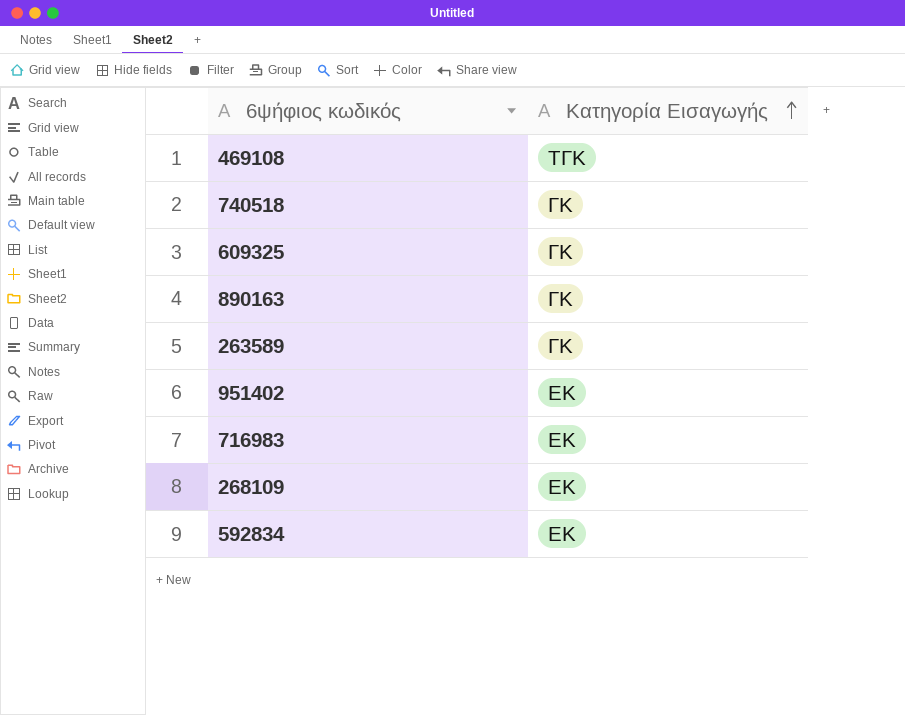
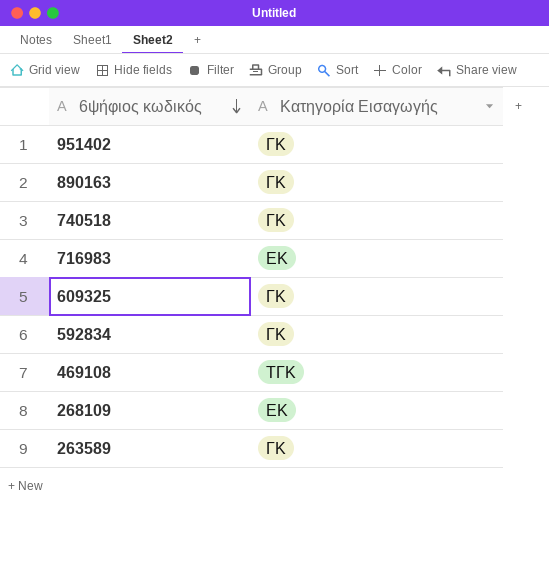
row order: Κατηγορία Εισαγωγής ascending -> 6ψήφιος κωδικός descending
951402 | Κατηγορία Εισαγωγής: ΕΚ -> ΓΚ
592834 | Κατηγορία Εισαγωγής: ΕΚ -> ΓΚ

